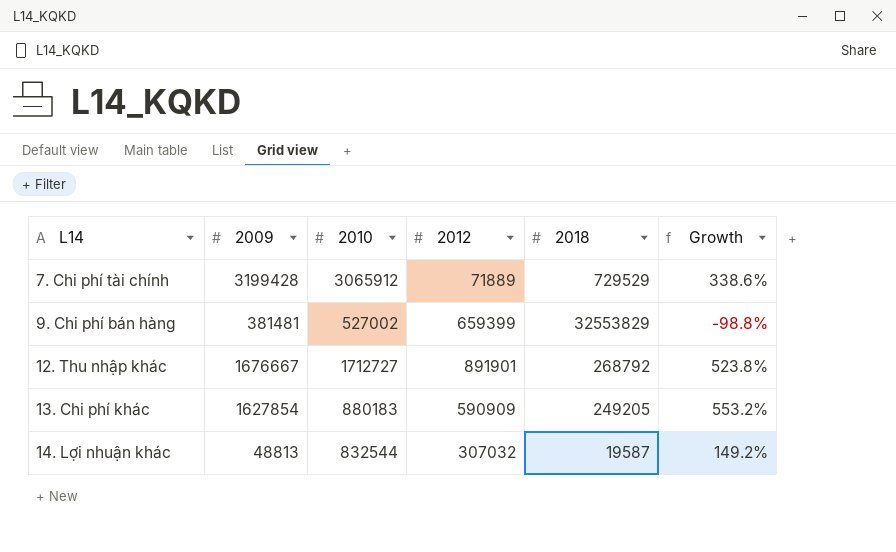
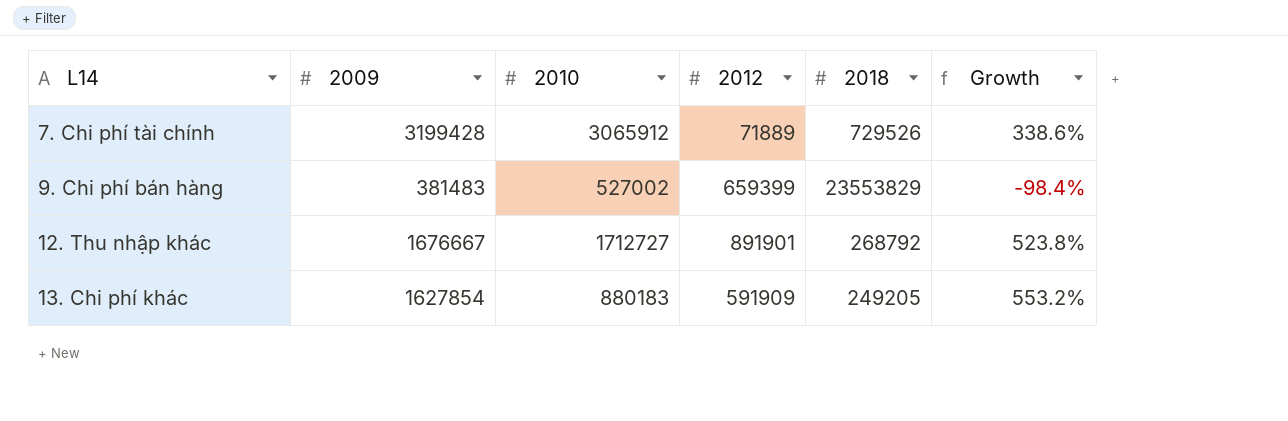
row 14. Lợi nhuận khác: 48813 | 832544 | 307032 | 19587 | 149.2% -> none
7. Chi phí tài chính | 2018: 729529 -> 729526
9. Chi phí bán hàng | 2009: 381481 -> 381483
9. Chi phí bán hàng | 2018: 32553829 -> 23553829
9. Chi phí bán hàng | Growth: -98.8% -> -98.4%
13. Chi phí khác | 2012: 590909 -> 591909

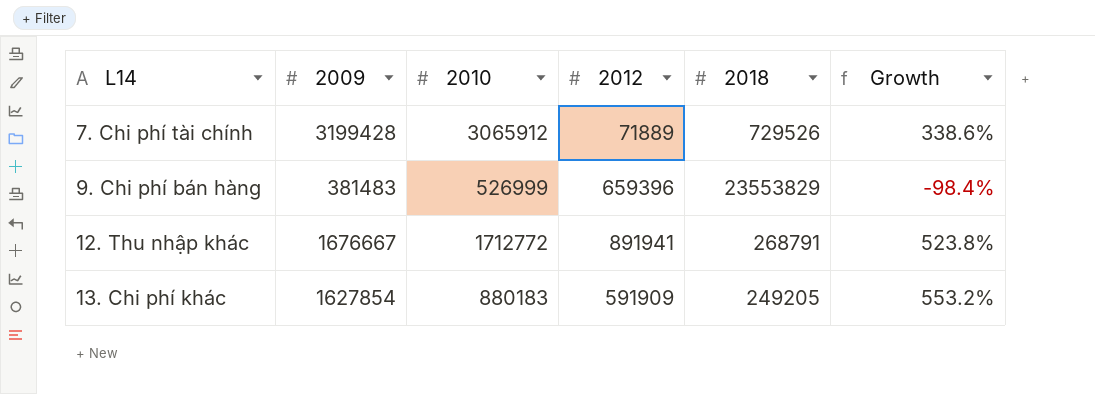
9. Chi phí bán hàng | 2010: 527002 -> 526999
9. Chi phí bán hàng | 2012: 659399 -> 659396
12. Thu nhập khác | 2010: 1712727 -> 1712772
12. Thu nhập khác | 2012: 891901 -> 891941
12. Thu nhập khác | 2018: 268792 -> 268791

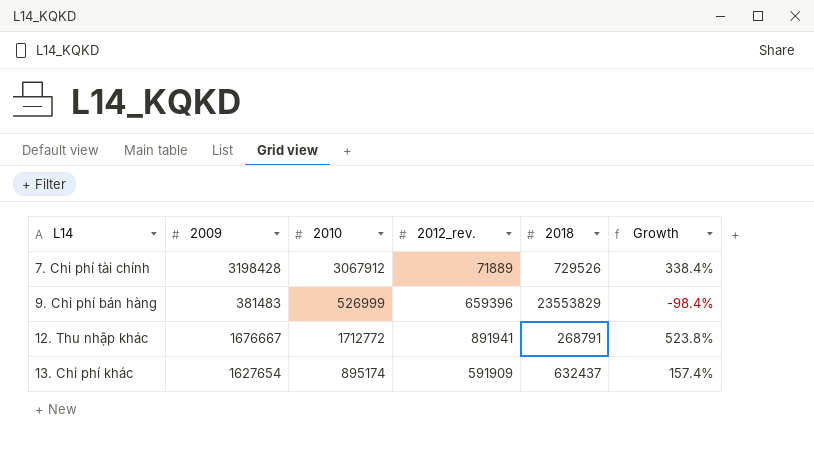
column name: 2012 -> 2012_rev.
7. Chi phí tài chính | 2009: 3199428 -> 3198428
7. Chi phí tài chính | 2010: 3065912 -> 3067912
7. Chi phí tài chính | Growth: 338.6% -> 338.4%
13. Chi phí khác | 2009: 1627854 -> 1627654
13. Chi phí khác | 2010: 880183 -> 895174
13. Chi phí khác | 2018: 249205 -> 632437
13. Chi phí khác | Growth: 553.2% -> 157.4%

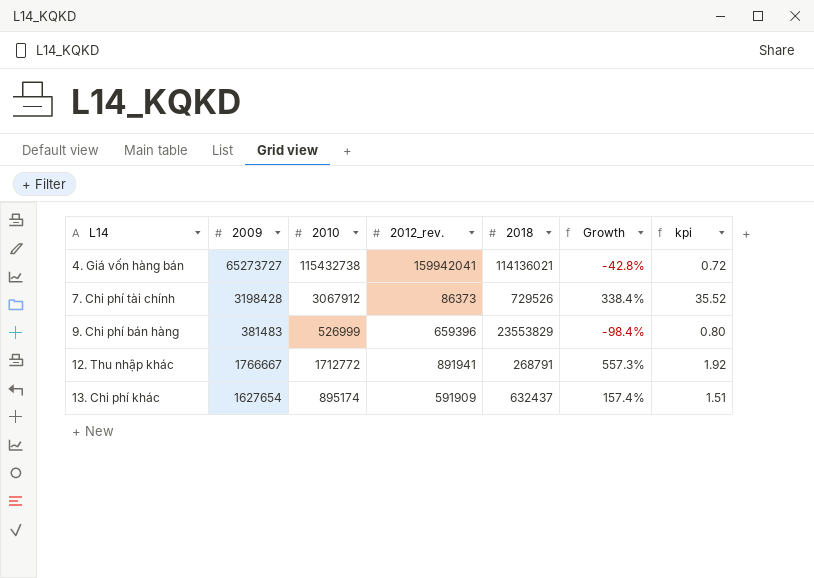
column kpi | formula: none -> [2010] / [2012_rev.]
row 4. Giá vốn hàng bán: none -> 65273727 | 115432738 | 159942041 | 114136021 | -42.8% | 0.72
7. Chi phí tài chính | 2012_rev.: 71889 -> 86373
12. Thu nhập khác | 2009: 1676667 -> 1766667
12. Thu nhập khác | Growth: 523.8% -> 557.3%

